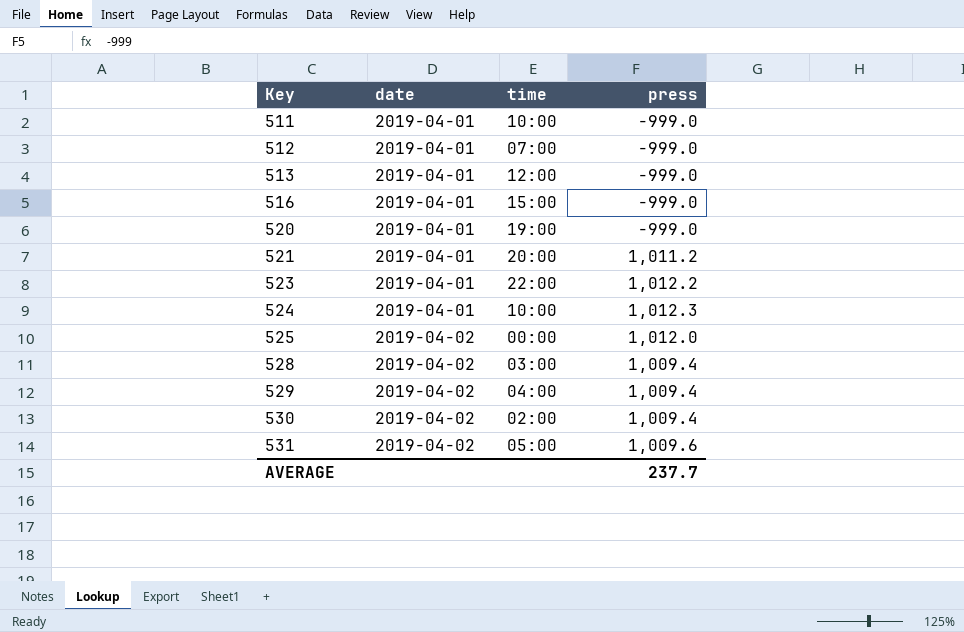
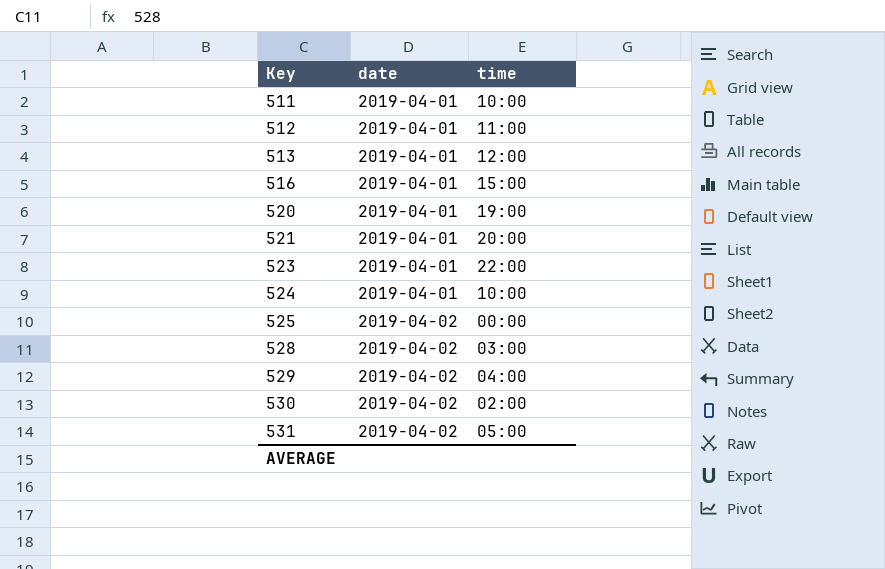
column press | position: 4 -> none
512 | time: 07:00 -> 11:00

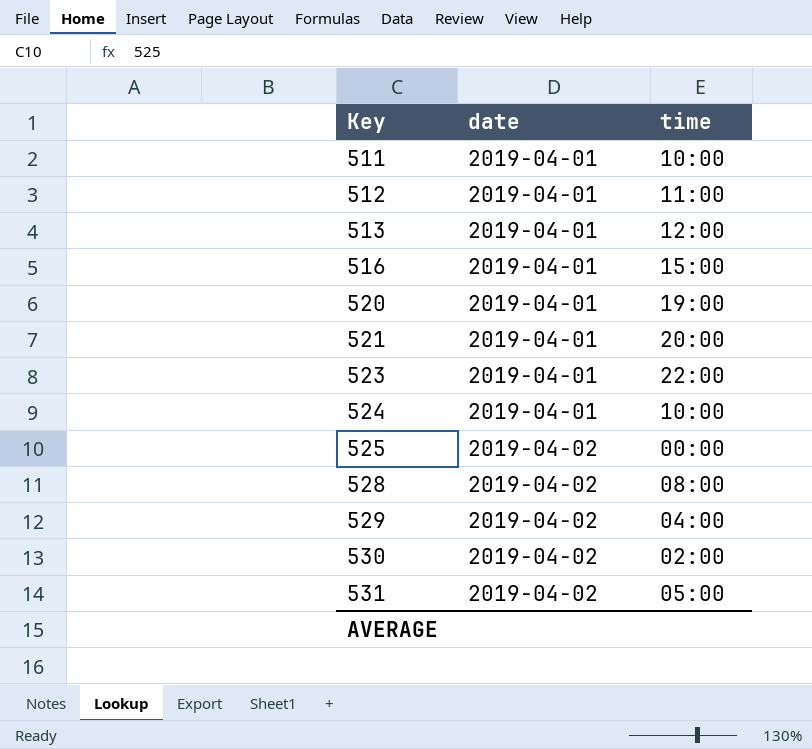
528 | time: 03:00 -> 08:00

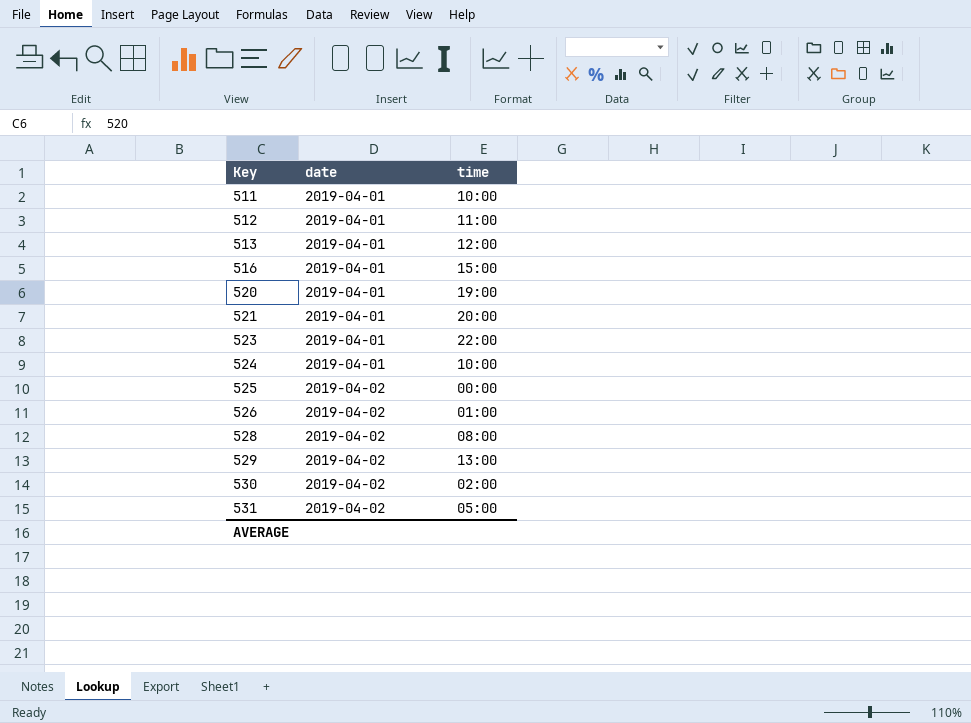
row 526: none -> 2019-04-02 | 01:00
529 | time: 04:00 -> 13:00

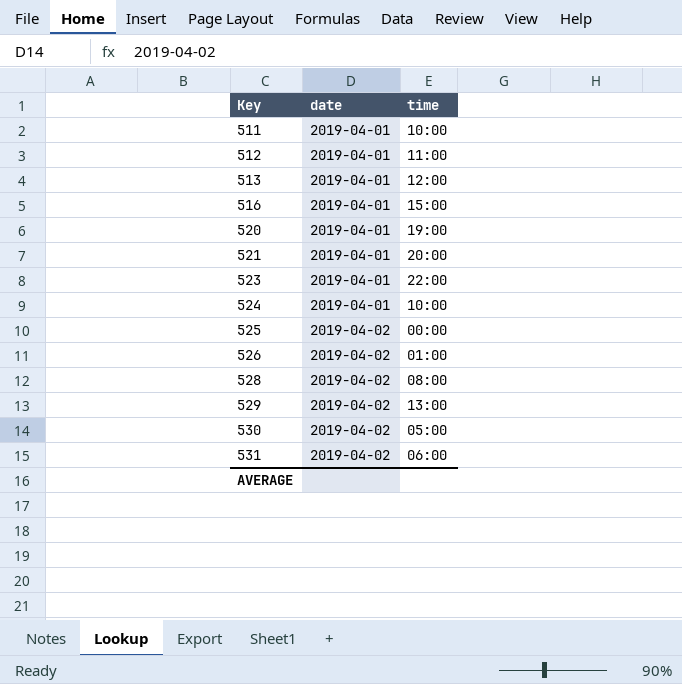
530 | time: 02:00 -> 05:00
531 | time: 05:00 -> 06:00

